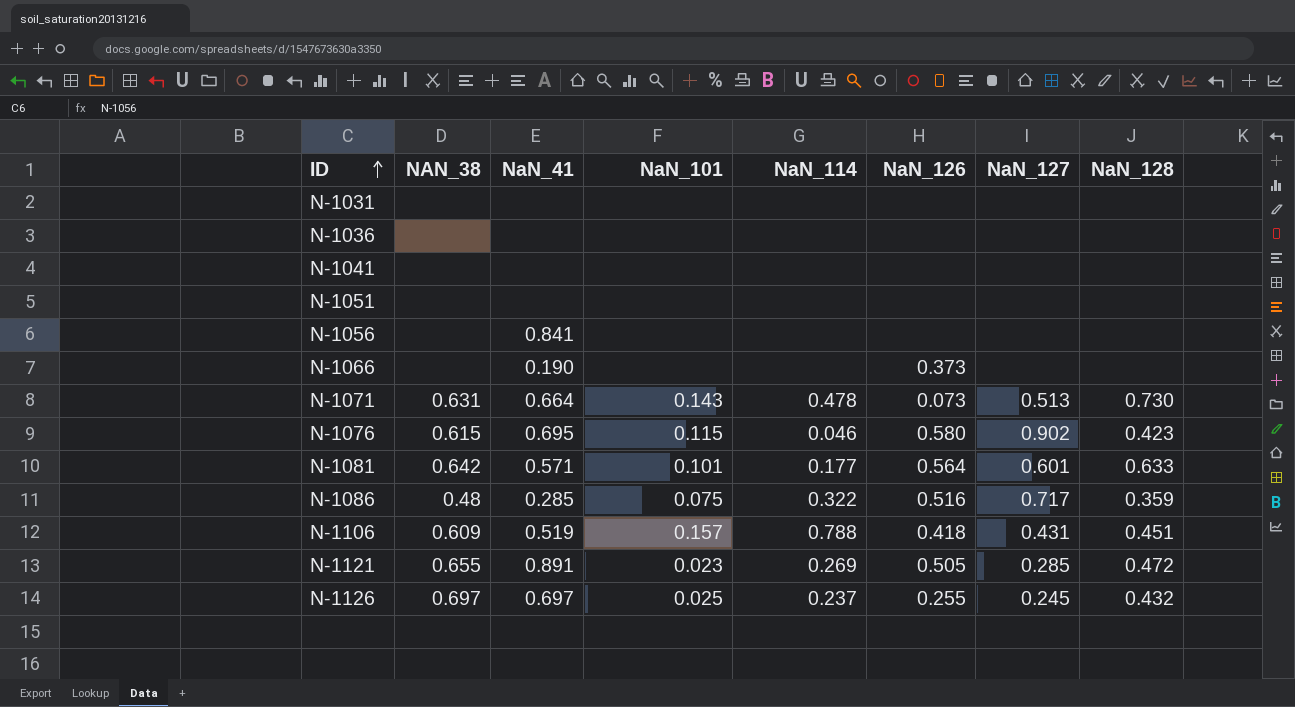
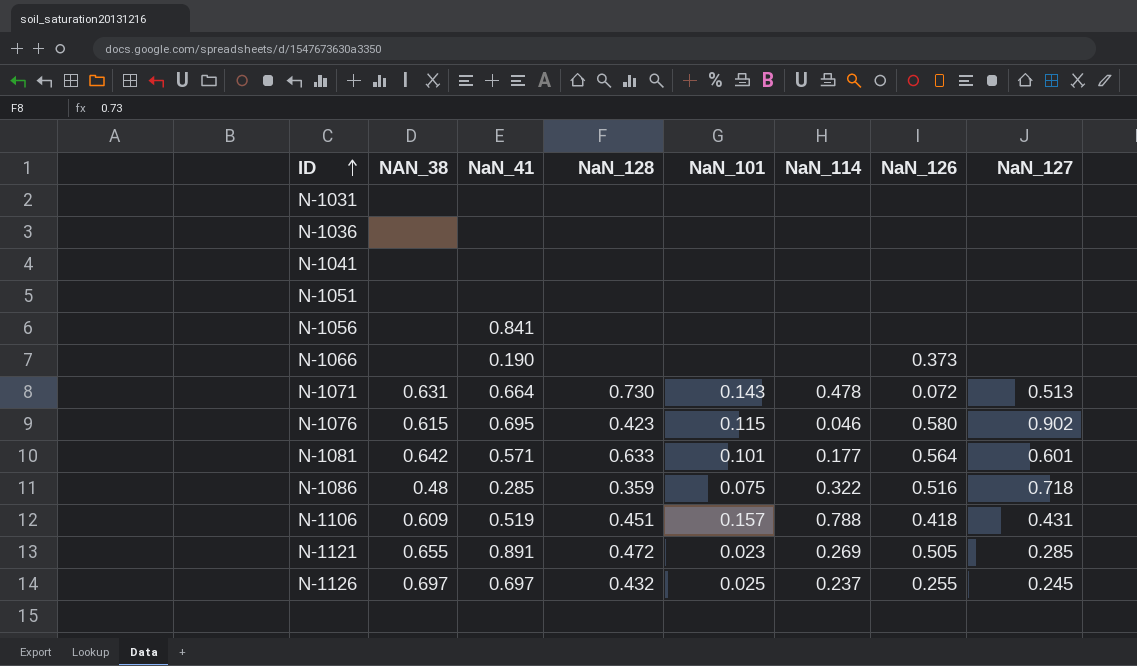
column NaN_128 | position: 8 -> 4
N-1071 | NaN_126: 0.073 -> 0.072
N-1086 | NaN_127: 0.717 -> 0.718

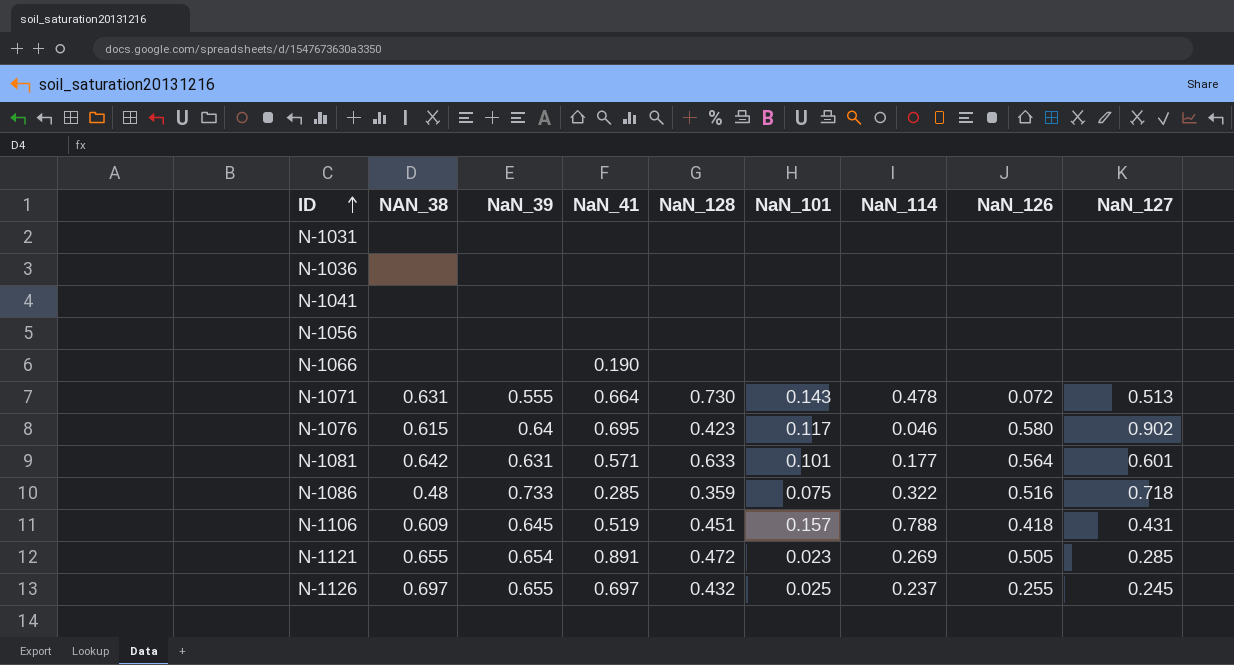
column NaN_39 | position: none -> 3
row N-1051: none | none | none | none | none | none | none -> none
N-1056 | NaN_41: 0.841 -> none
N-1066 | NaN_126: 0.373 -> none
N-1076 | NaN_101: 0.115 -> 0.117

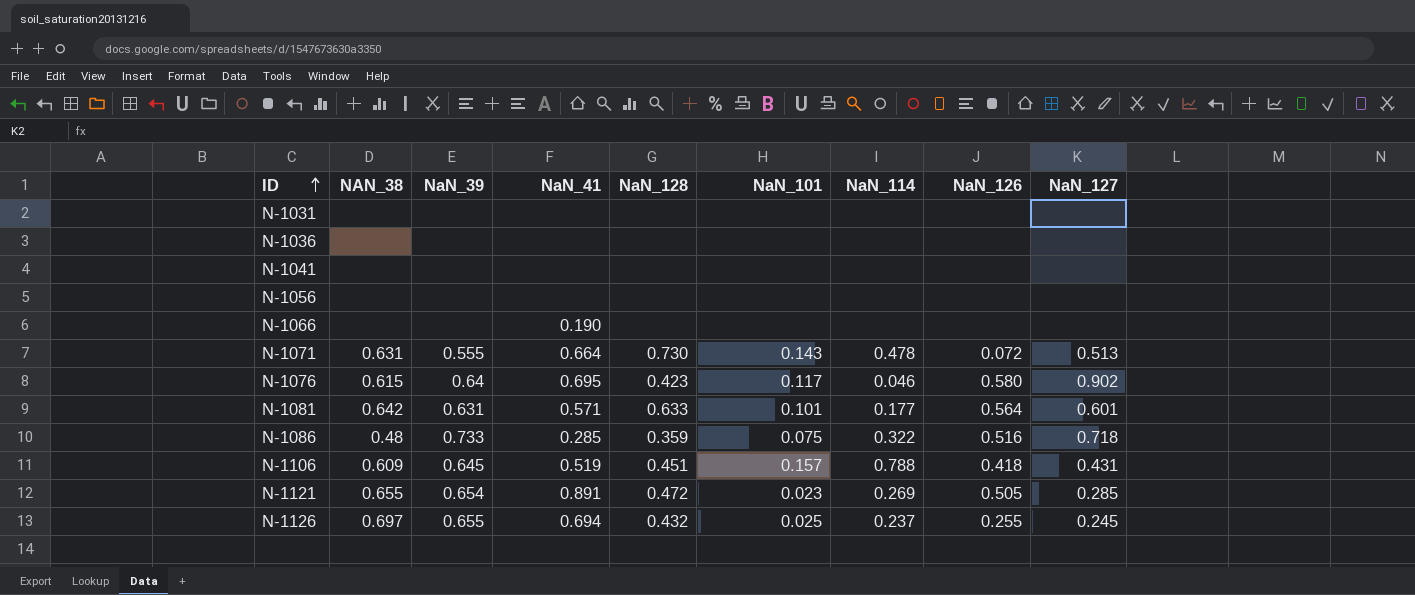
N-1126 | NaN_41: 0.697 -> 0.694

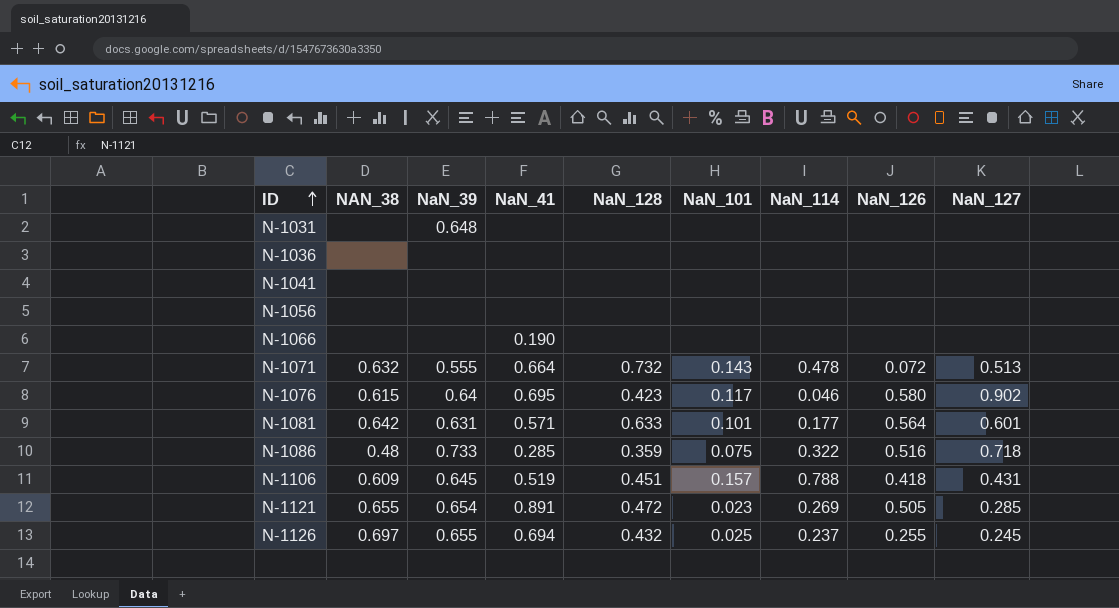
N-1031 | NaN_39: none -> 0.648
N-1071 | NAN_38: 0.631 -> 0.632
N-1071 | NaN_128: 0.730 -> 0.732

